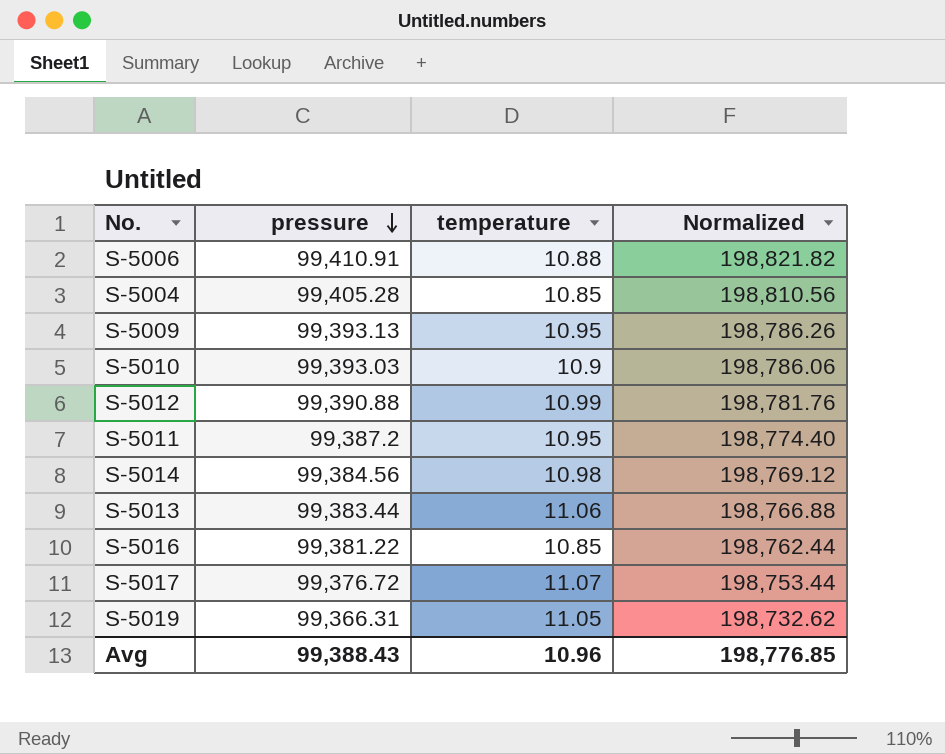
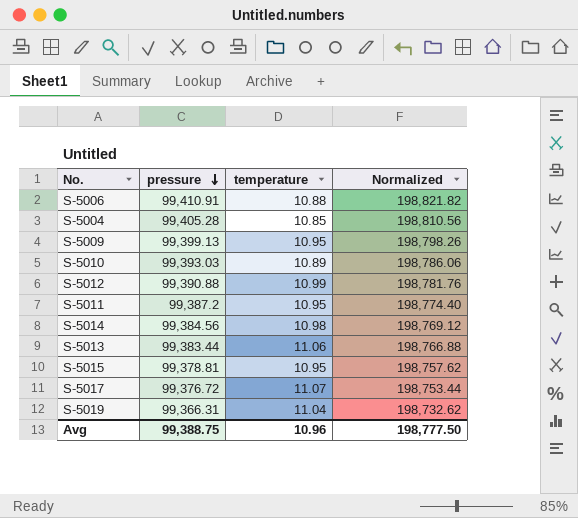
row S-5016: 99,381.22 | 10.85 | 198,762.44 -> none
S-5009 | pressure: 99,393.13 -> 99,399.13
S-5009 | Normalized: 198,786.26 -> 198,798.26
S-5010 | temperature: 10.9 -> 10.89
row S-5015: none -> 99,378.81 | 10.95 | 198,757.62
S-5019 | temperature: 11.05 -> 11.04
Avg | pressure: 99,388.43 -> 99,388.75
Avg | Normalized: 198,776.85 -> 198,777.50

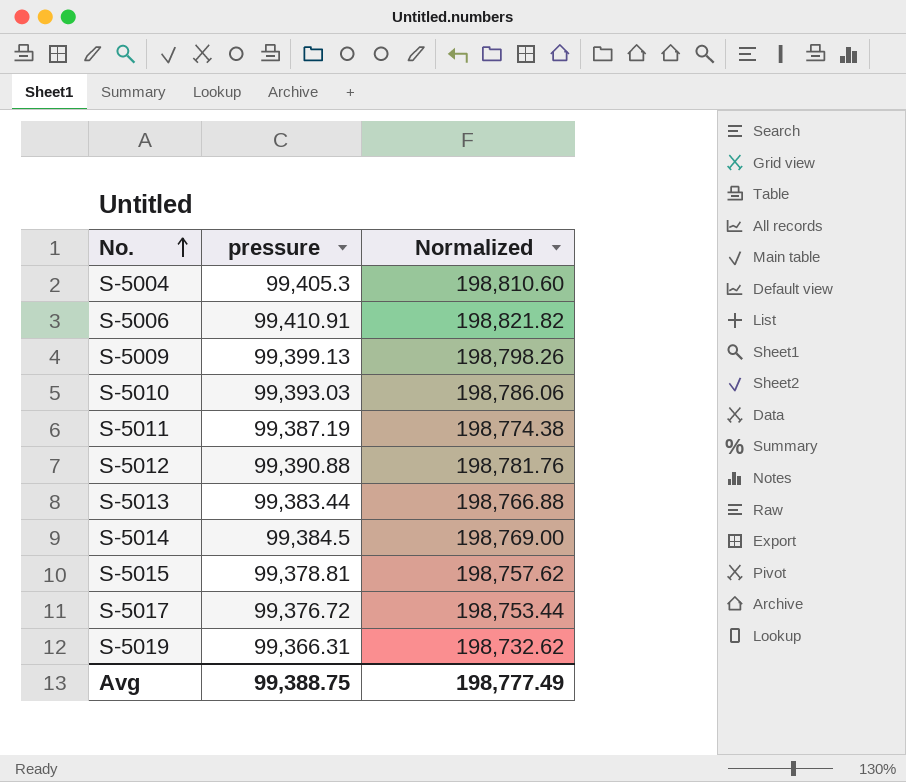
row order: pressure descending -> No. ascending
column temperature | position: 3 -> none
S-5004 | pressure: 99,405.28 -> 99,405.3
S-5004 | Normalized: 198,810.56 -> 198,810.60
S-5011 | pressure: 99,387.2 -> 99,387.19
S-5011 | Normalized: 198,774.40 -> 198,774.38
S-5014 | pressure: 99,384.56 -> 99,384.5
S-5014 | Normalized: 198,769.12 -> 198,769.00
Avg | Normalized: 198,777.50 -> 198,777.49

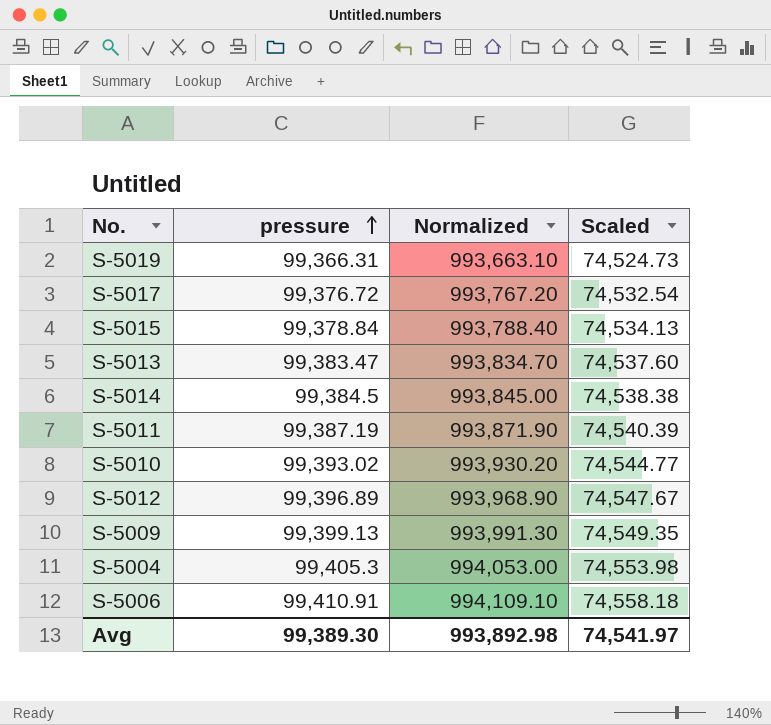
row order: No. ascending -> pressure ascending
column Normalized | formula: [pressure] * 2 -> [pressure] * 10
column Scaled | formula: none -> [pressure] * 0.75
S-5015 | pressure: 99,378.81 -> 99,378.84
S-5013 | pressure: 99,383.44 -> 99,383.47
S-5010 | pressure: 99,393.03 -> 99,393.02
S-5012 | pressure: 99,390.88 -> 99,396.89
Avg | pressure: 99,388.75 -> 99,389.30
Avg | Normalized: 198,777.49 -> 993,892.98

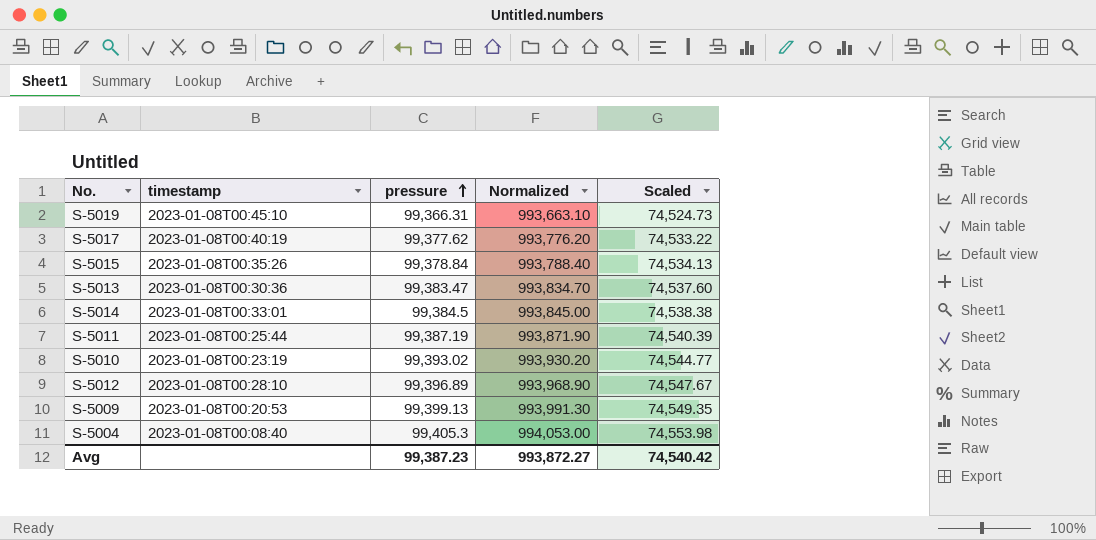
column timestamp | position: none -> 2
row S-5006: 99,410.91 | 994,109.10 | 74,558.18 -> none
S-5017 | pressure: 99,376.72 -> 99,377.62
S-5017 | Normalized: 993,767.20 -> 993,776.20
S-5017 | Scaled: 74,532.54 -> 74,533.22
Avg | pressure: 99,389.30 -> 99,387.23
Avg | Normalized: 993,892.98 -> 993,872.27
Avg | Scaled: 74,541.97 -> 74,540.42

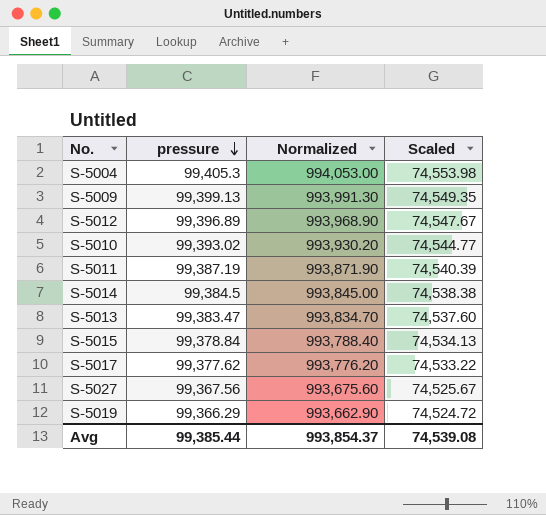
row order: pressure ascending -> pressure descending
column timestamp | position: 2 -> none
row S-5027: none -> 99,367.56 | 993,675.60 | 74,525.67
S-5019 | pressure: 99,366.31 -> 99,366.29
S-5019 | Normalized: 993,663.10 -> 993,662.90
S-5019 | Scaled: 74,524.73 -> 74,524.72
Avg | pressure: 99,387.23 -> 99,385.44
Avg | Normalized: 993,872.27 -> 993,854.37
Avg | Scaled: 74,540.42 -> 74,539.08

